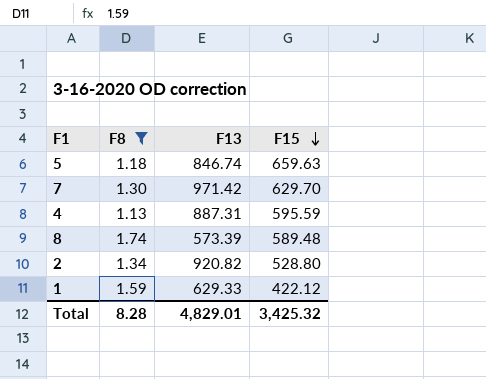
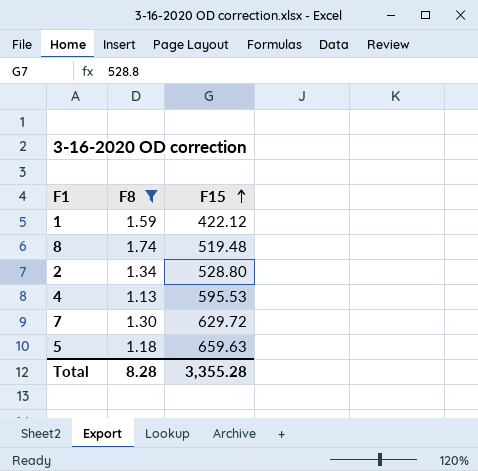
row order: F15 descending -> F15 ascending
column F13 | position: 3 -> none
8 | F15: 589.48 -> 519.48
4 | F15: 595.59 -> 595.53
7 | F15: 629.70 -> 629.72
Total | F15: 3,425.32 -> 3,355.28

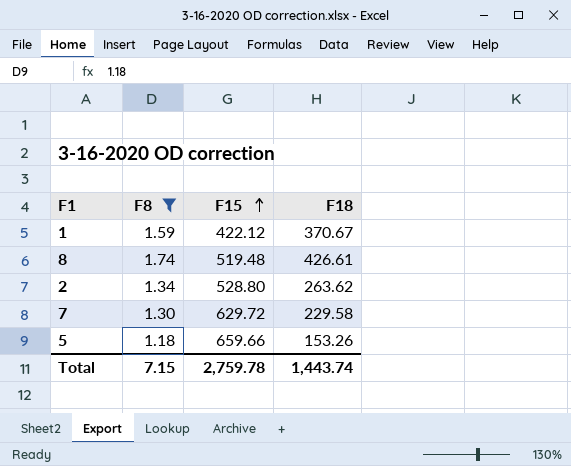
column F18 | position: none -> 4
row 4: 1.13 | 595.53 -> none
5 | F15: 659.63 -> 659.66
Total | F8: 8.28 -> 7.15
Total | F15: 3,355.28 -> 2,759.78

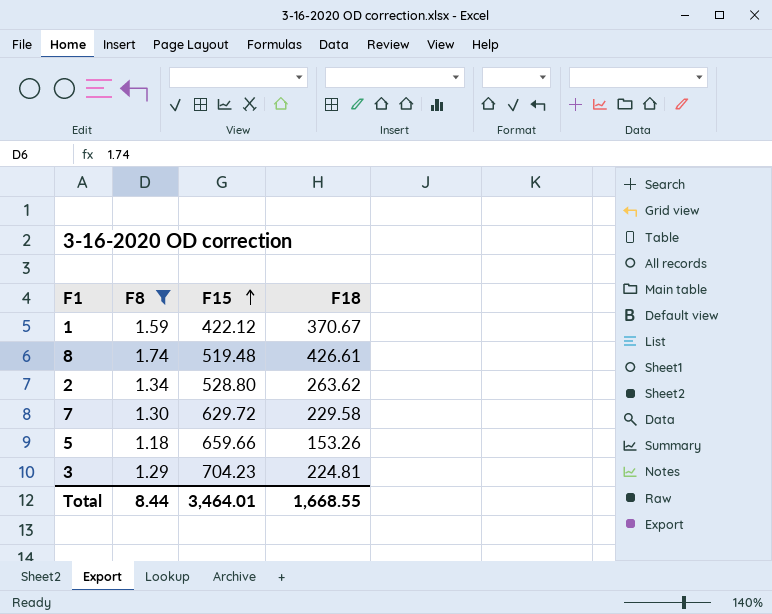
row 3: none -> 1.29 | 704.23 | 224.81
Total | F8: 7.15 -> 8.44
Total | F15: 2,759.78 -> 3,464.01
Total | F18: 1,443.74 -> 1,668.55

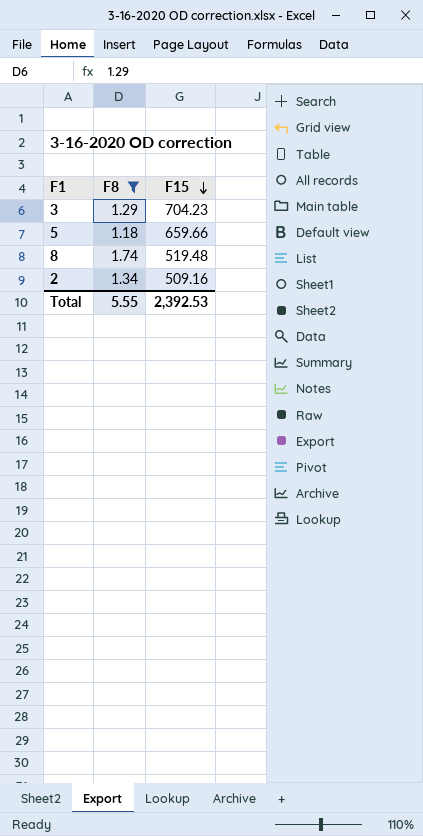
row order: F15 ascending -> F15 descending
column F18 | position: 4 -> none
row 1: 1.59 | 422.12 | 370.67 -> none
row 7: 1.30 | 629.72 | 229.58 -> none
2 | F15: 528.80 -> 509.16
Total | F8: 8.44 -> 5.55
Total | F15: 3,464.01 -> 2,392.53

